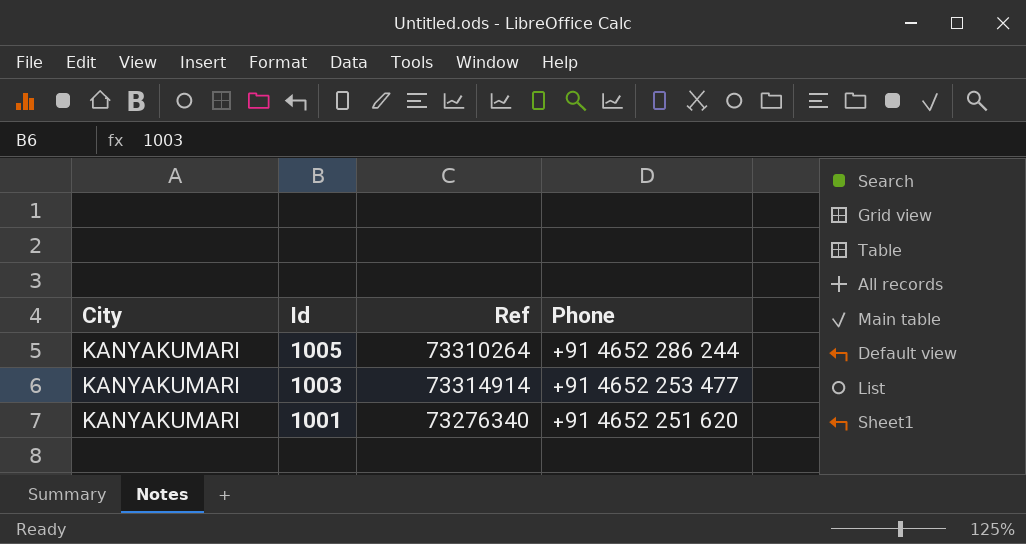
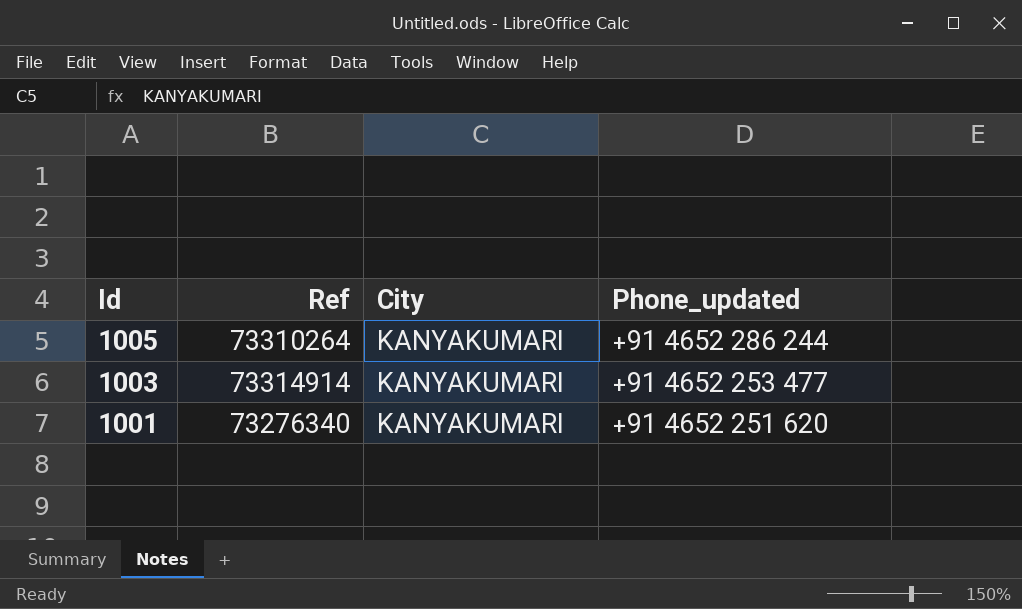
column City | position: 1 -> 3
column name: Phone -> Phone_updated

